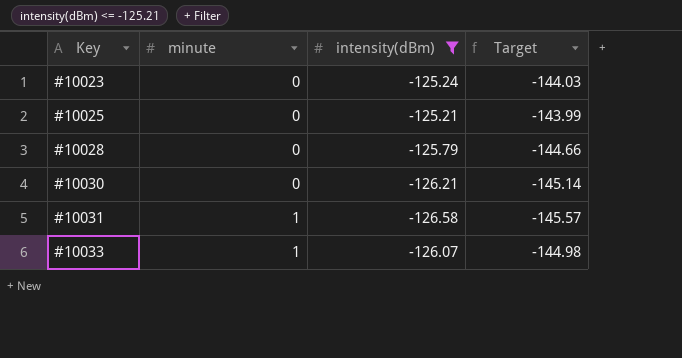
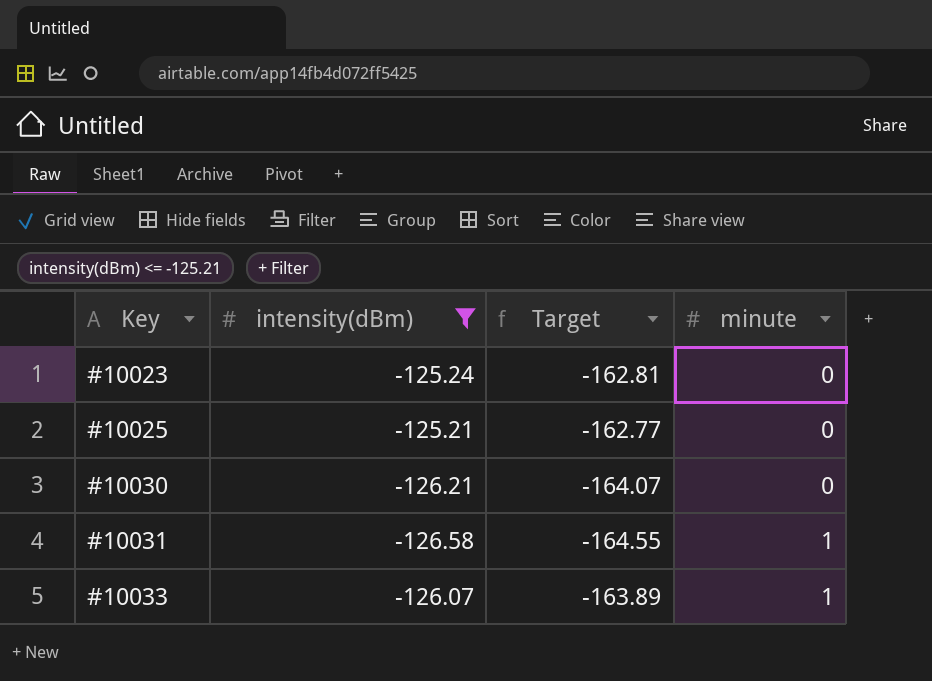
column Target | formula: [intensity(dBm)] * 1.15 -> [intensity(dBm)] * 1.3
column minute | position: 2 -> 4
row #10028: 0 | -125.79 | -144.66 -> none

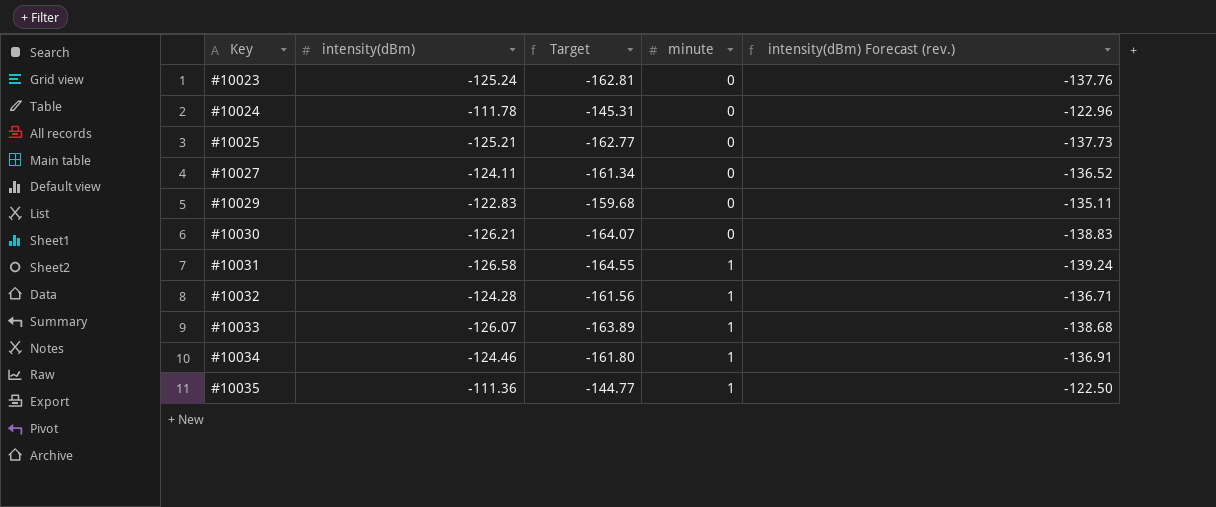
filter: intensity(dBm) <= -125.21 -> none
column intensity(dBm) Forecast (rev.) | formula: none -> [intensity(dBm)] * 1.1

